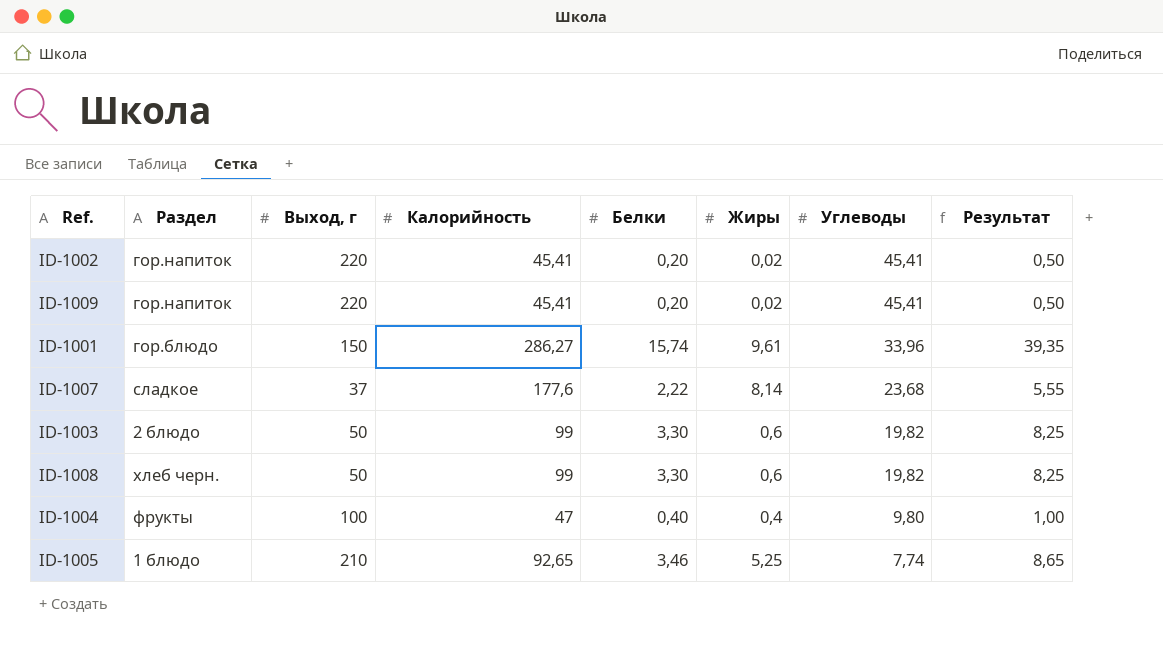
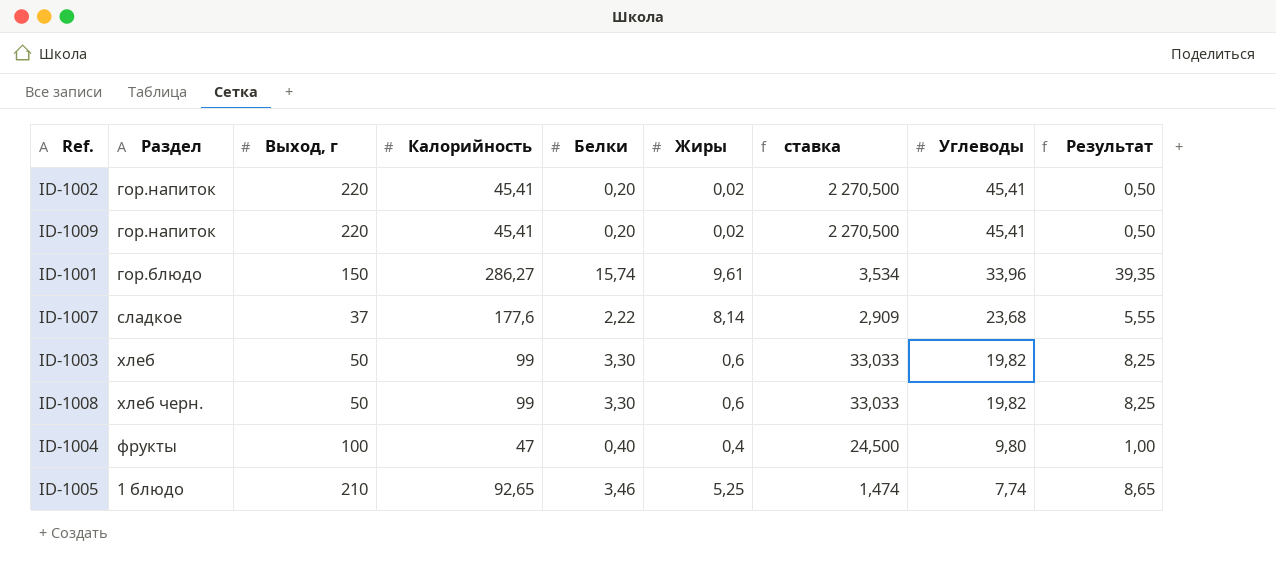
column ставка | formula: none -> [Углеводы] / [Жиры]
ID-1003 | Раздел: 2 блюдо -> хлеб

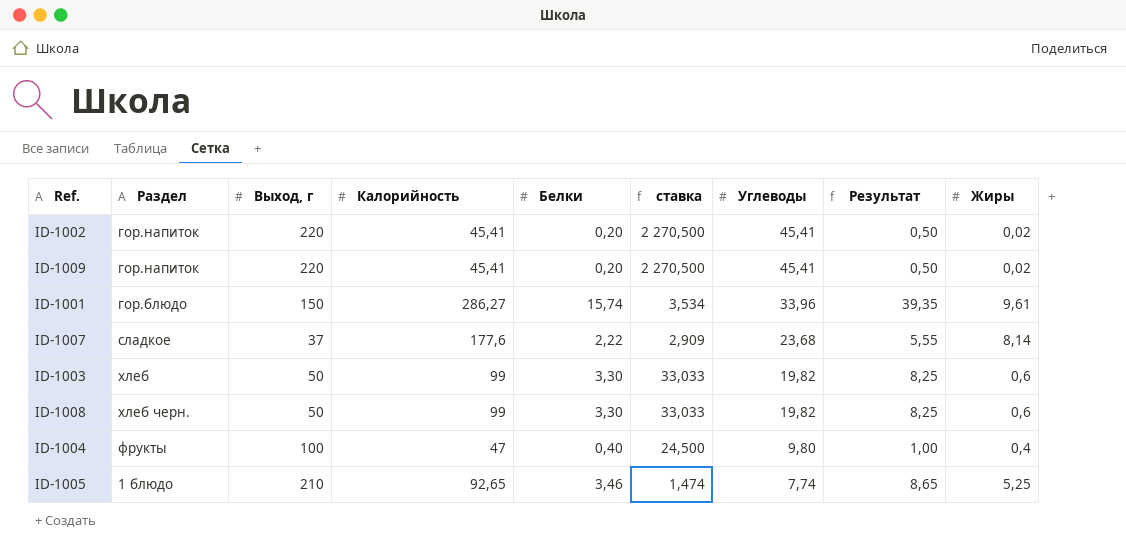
column Жиры | position: 6 -> 9

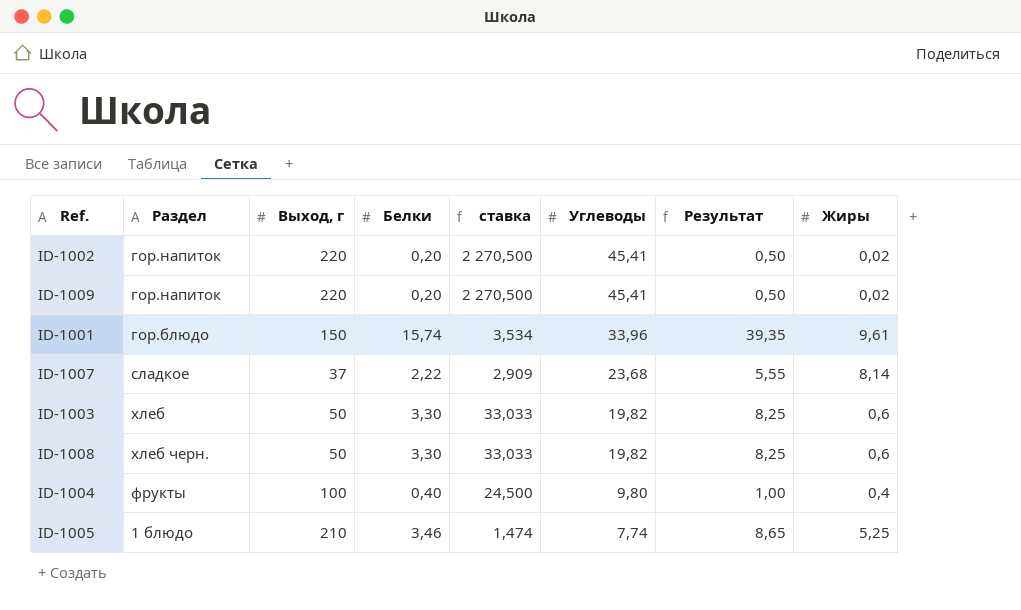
column Калорийность | position: 4 -> none

